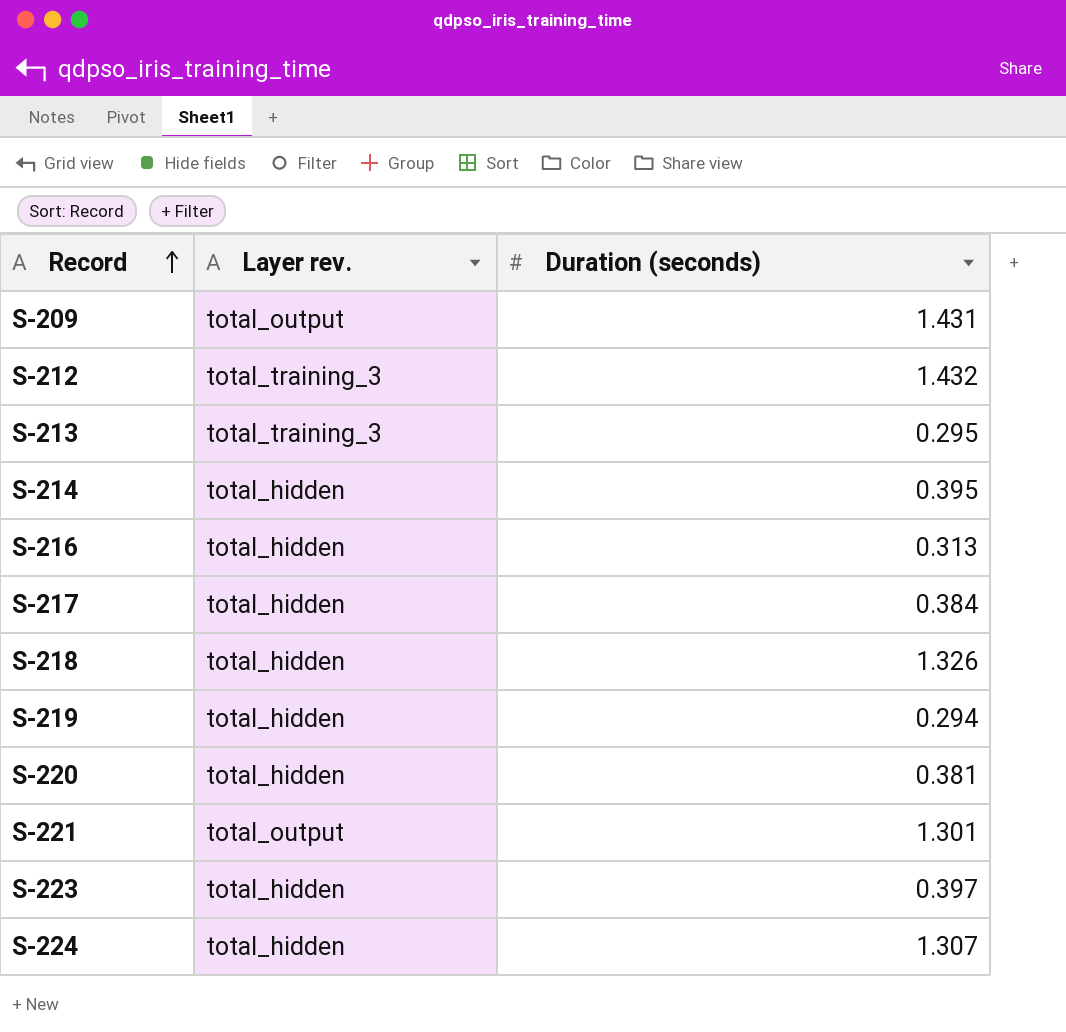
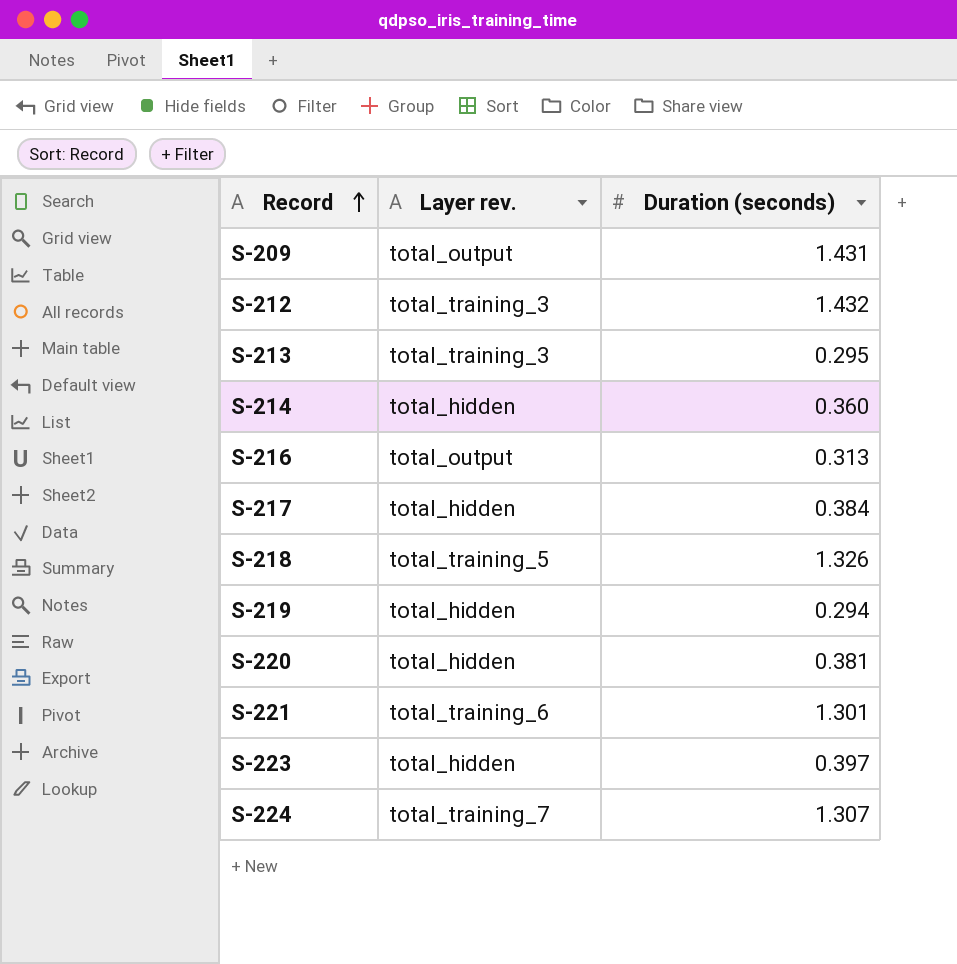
S-214 | Duration (seconds): 0.395 -> 0.360
S-216 | Layer rev.: total_hidden -> total_output
S-218 | Layer rev.: total_hidden -> total_training_5
S-221 | Layer rev.: total_output -> total_training_6
S-224 | Layer rev.: total_hidden -> total_training_7

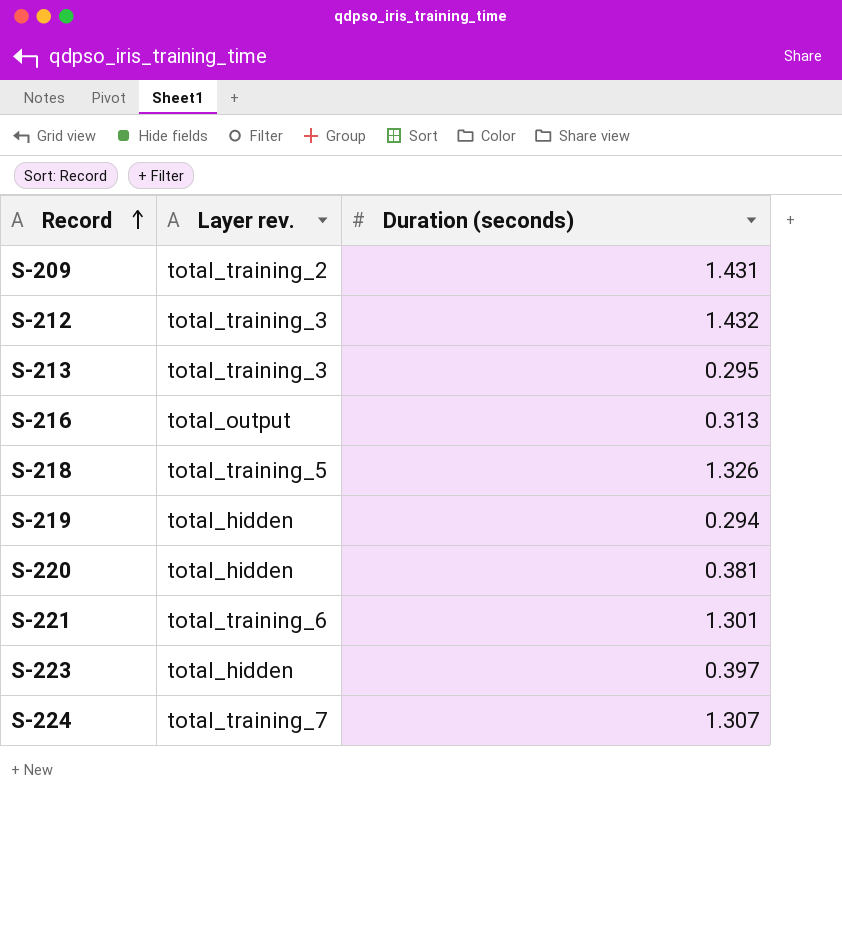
row S-214: total_hidden | 0.360 -> none
row S-217: total_hidden | 0.384 -> none
S-209 | Layer rev.: total_output -> total_training_2

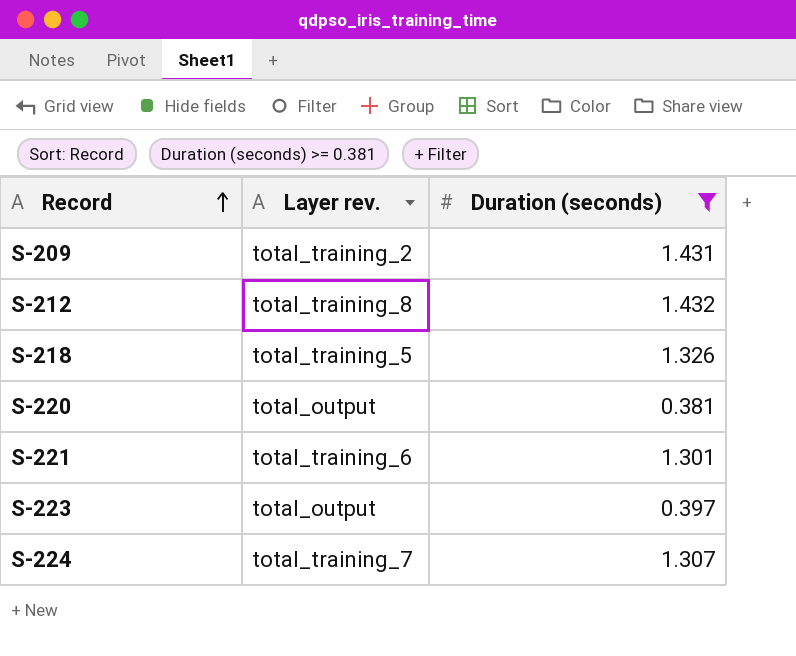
filter: none -> Duration (seconds) >= 0.381
S-212 | Layer rev.: total_training_3 -> total_training_8
S-220 | Layer rev.: total_hidden -> total_output
S-223 | Layer rev.: total_hidden -> total_output

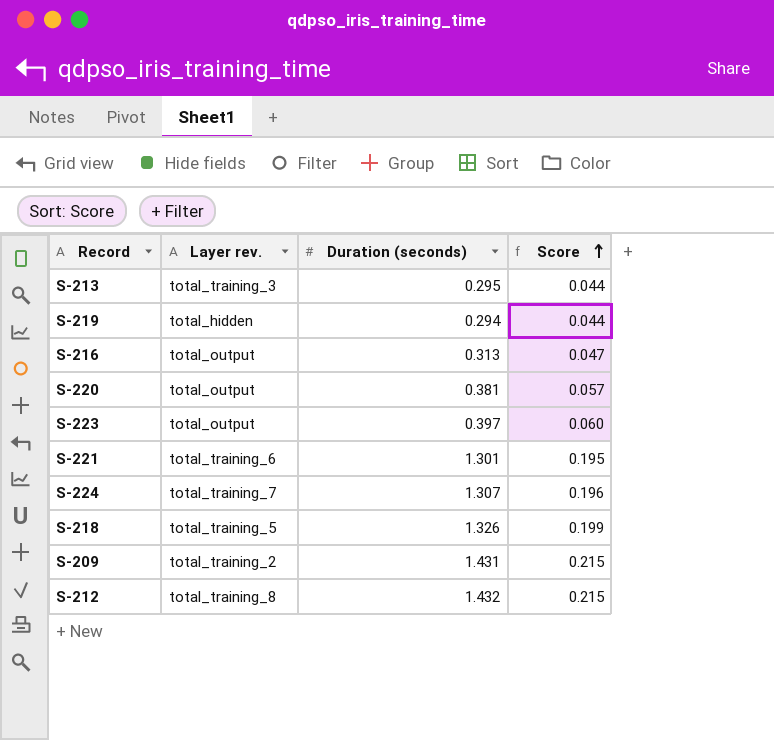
filter: Duration (seconds) >= 0.381 -> none
row order: Record ascending -> Score ascending
column Score | formula: none -> [Duration (seconds)] * 0.15

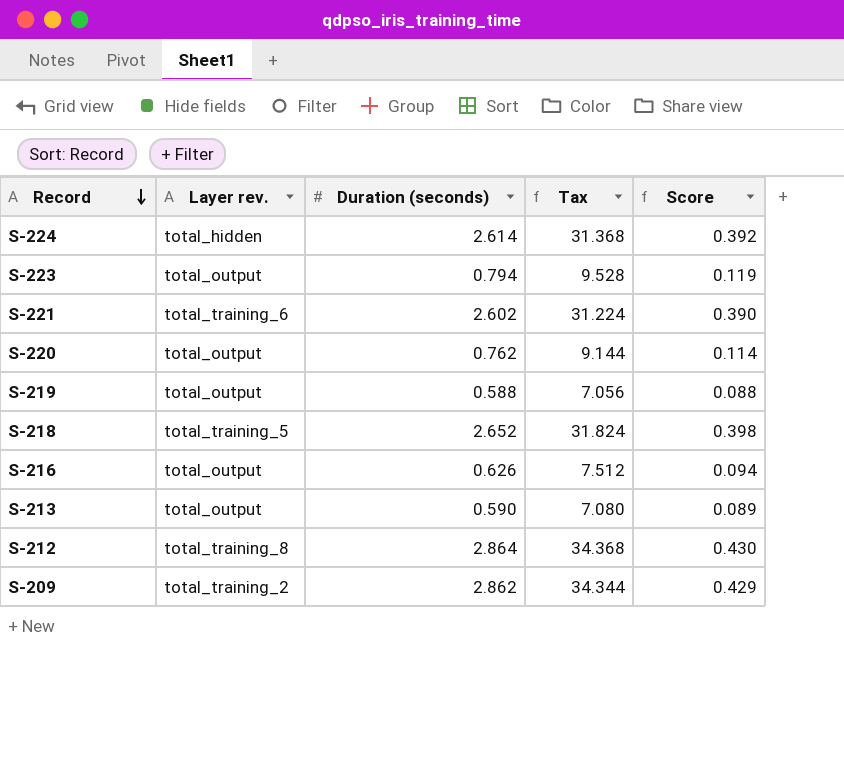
row order: Score ascending -> Record descending
column Tax | formula: none -> [Duration (seconds)] * 12
S-224 | Layer rev.: total_training_7 -> total_hidden
S-224 | Duration (seconds): 1.307 -> 2.614
S-224 | Score: 0.196 -> 0.392
S-223 | Duration (seconds): 0.397 -> 0.794
S-223 | Score: 0.060 -> 0.119
S-221 | Duration (seconds): 1.301 -> 2.602
S-221 | Score: 0.195 -> 0.390
S-220 | Duration (seconds): 0.381 -> 0.762
S-220 | Score: 0.057 -> 0.114
S-219 | Layer rev.: total_hidden -> total_output
S-219 | Duration (seconds): 0.294 -> 0.588
S-219 | Score: 0.044 -> 0.088
S-218 | Duration (seconds): 1.326 -> 2.652
S-218 | Score: 0.199 -> 0.398
S-216 | Duration (seconds): 0.313 -> 0.626
S-216 | Score: 0.047 -> 0.094
S-213 | Layer rev.: total_training_3 -> total_output
S-213 | Duration (seconds): 0.295 -> 0.590
S-213 | Score: 0.044 -> 0.089
S-212 | Duration (seconds): 1.432 -> 2.864
S-212 | Score: 0.215 -> 0.430
S-209 | Duration (seconds): 1.431 -> 2.862
S-209 | Score: 0.215 -> 0.429

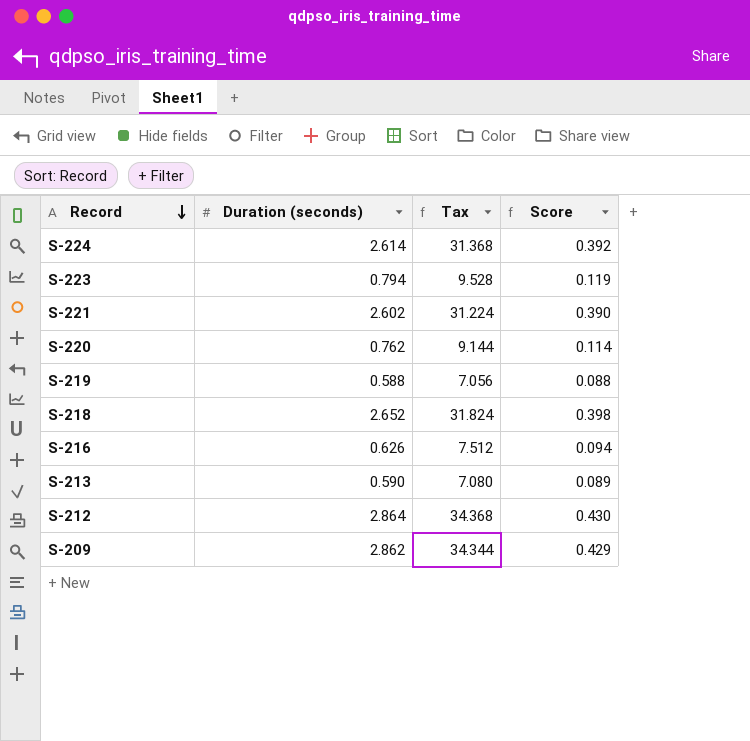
column Layer rev. | position: 2 -> none

